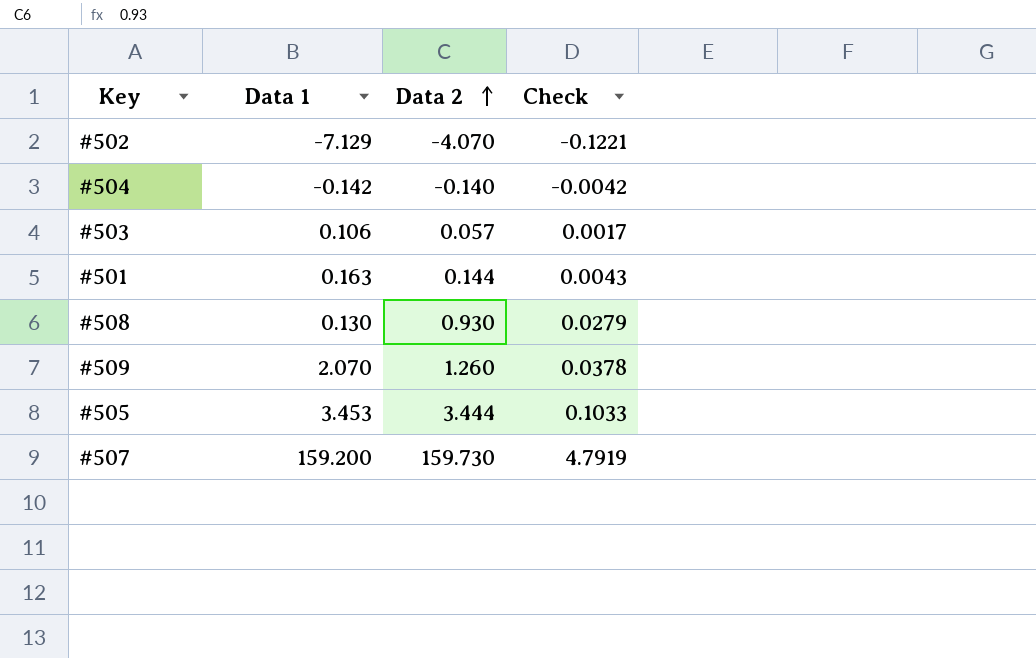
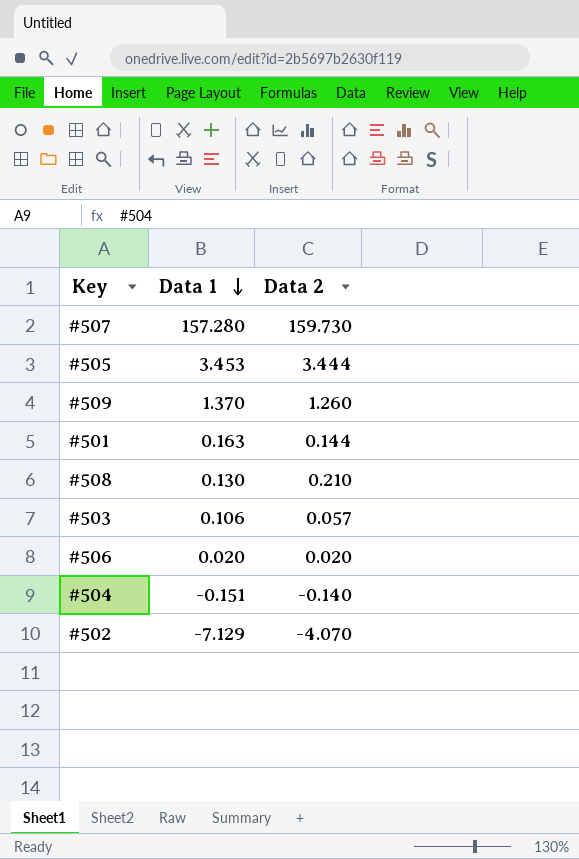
row order: Data 2 ascending -> Data 1 descending
column Check | formula: [Data 2] * 0.03 -> none
#507 | Data 1: 159.200 -> 157.280
#509 | Data 1: 2.070 -> 1.370
#508 | Data 2: 0.930 -> 0.210
row #506: none -> 0.020 | 0.020
#504 | Data 1: -0.142 -> -0.151

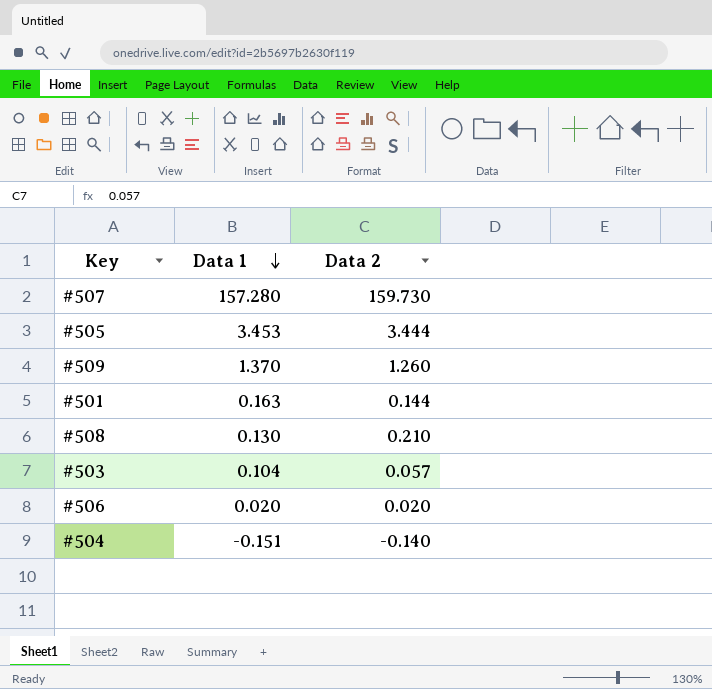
row #502: -7.129 | -4.070 -> none
#503 | Data 1: 0.106 -> 0.104

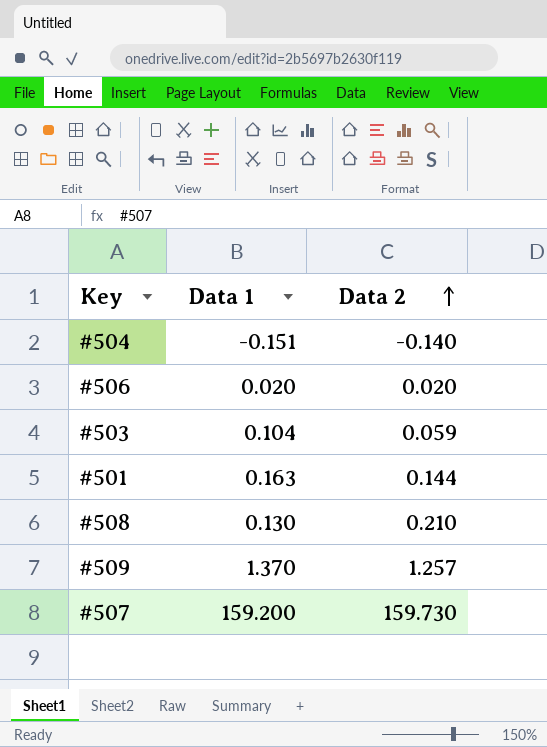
row order: Data 1 descending -> Data 2 ascending
row #505: 3.453 | 3.444 -> none
#503 | Data 2: 0.057 -> 0.059
#509 | Data 2: 1.260 -> 1.257
#507 | Data 1: 157.280 -> 159.200

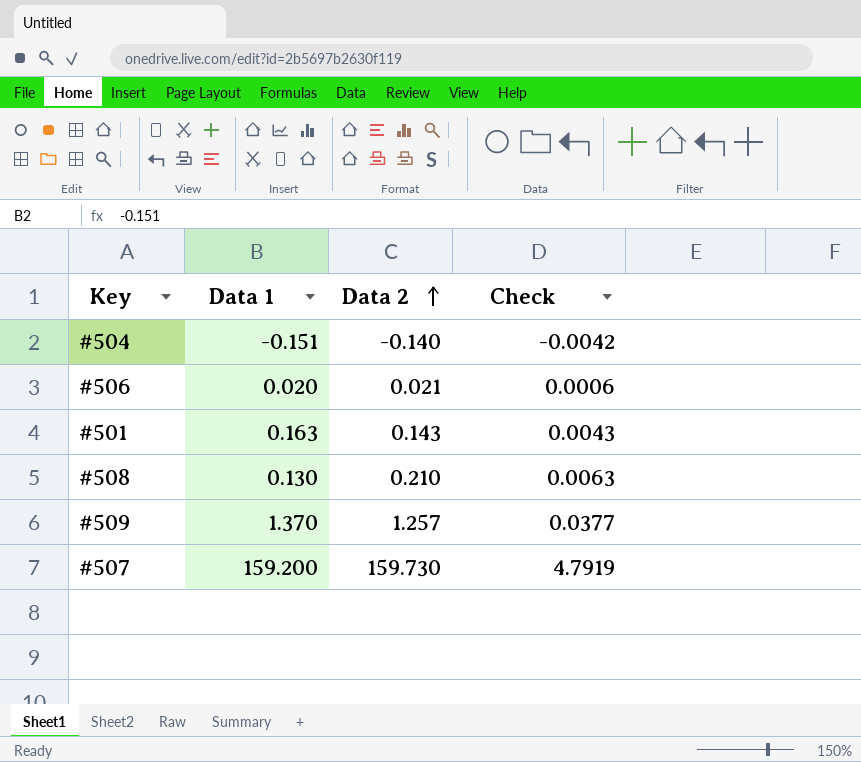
column Check | formula: none -> [Data 2] * 0.03
row #503: 0.104 | 0.059 -> none
#506 | Data 2: 0.020 -> 0.021
#501 | Data 2: 0.144 -> 0.143

